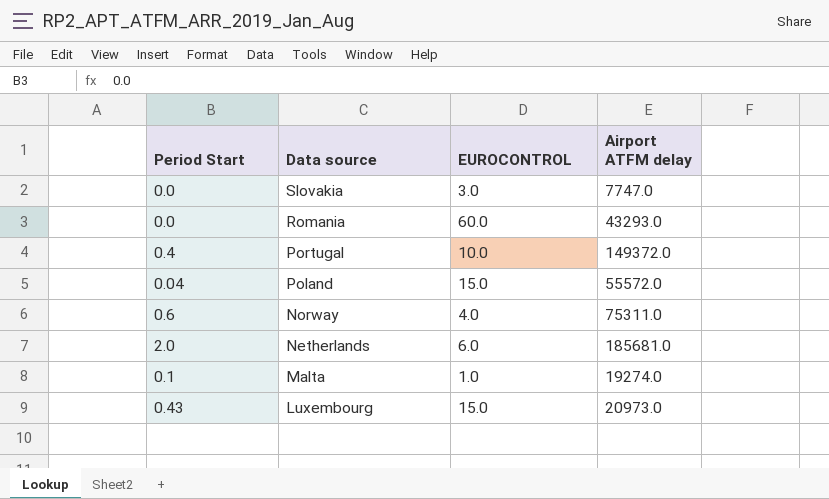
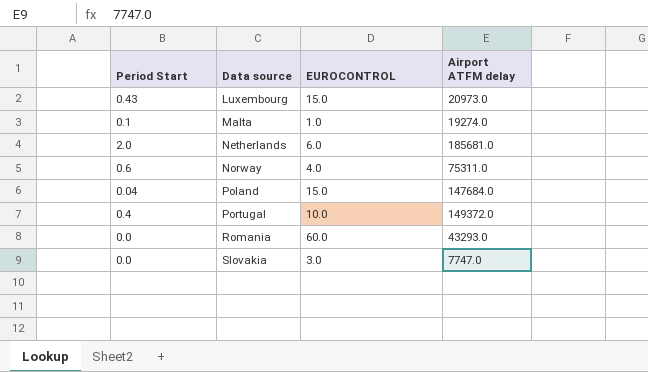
row order: Data source descending -> Data source ascending
Poland | Airport ATFM delay: 55572.0 -> 147684.0

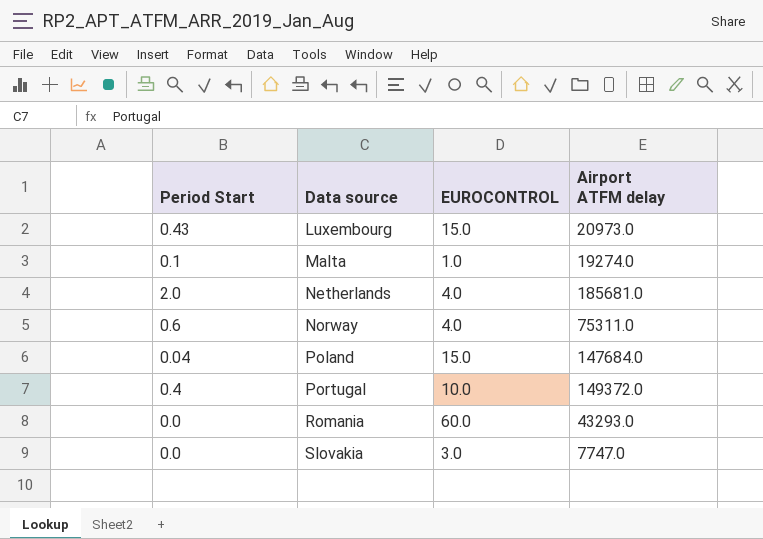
Netherlands | EUROCONTROL: 6.0 -> 4.0

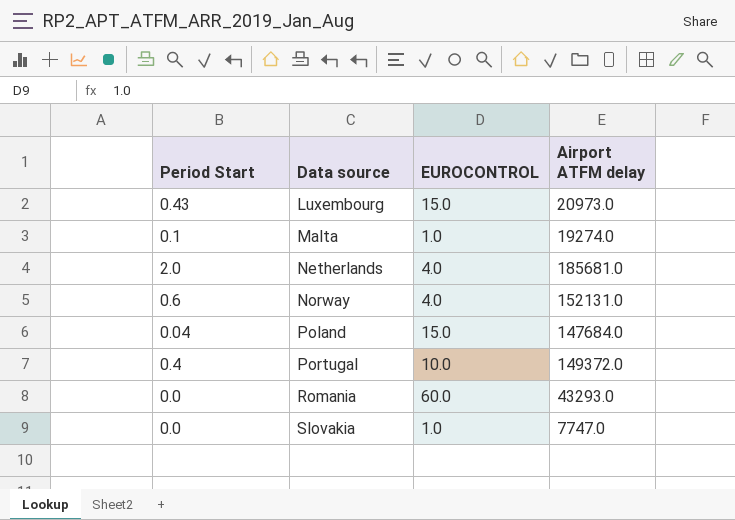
Norway | Airport ATFM delay: 75311.0 -> 152131.0
Slovakia | EUROCONTROL: 3.0 -> 1.0

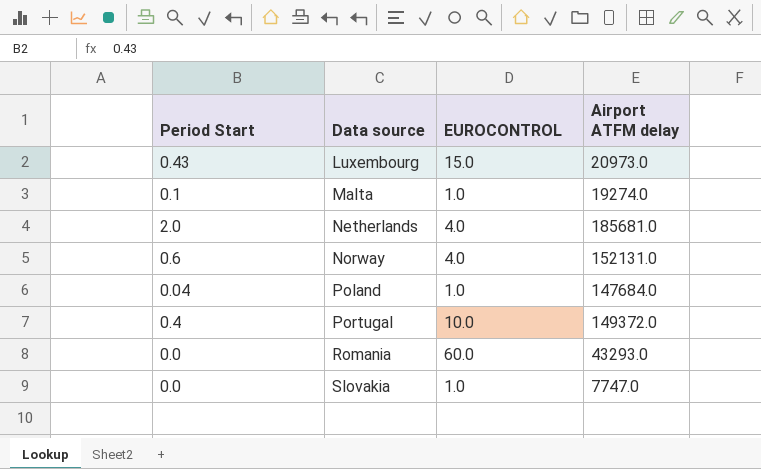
Poland | EUROCONTROL: 15.0 -> 1.0

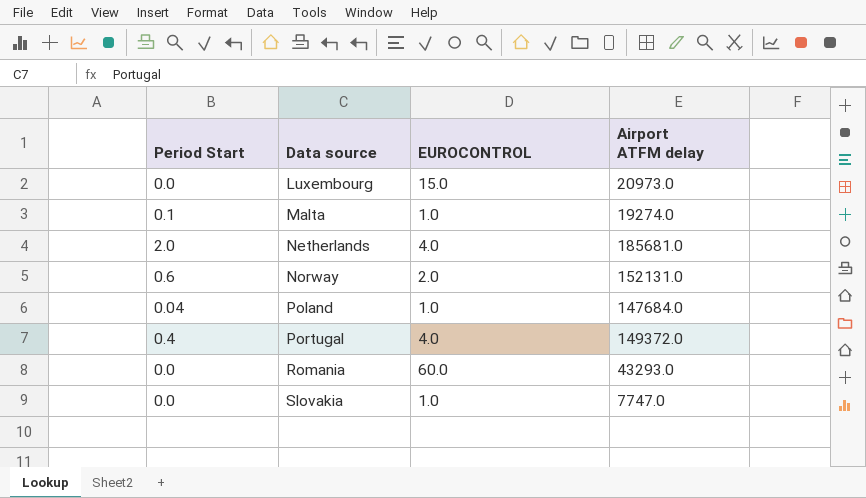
Luxembourg | Period Start: 0.43 -> 0.0
Norway | EUROCONTROL: 4.0 -> 2.0
Portugal | EUROCONTROL: 10.0 -> 4.0

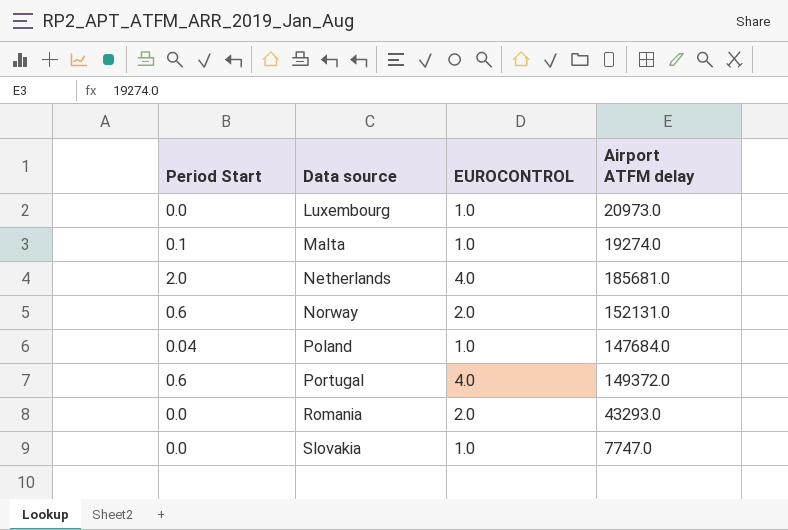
Luxembourg | EUROCONTROL: 15.0 -> 1.0
Portugal | Period Start: 0.4 -> 0.6
Romania | EUROCONTROL: 60.0 -> 2.0

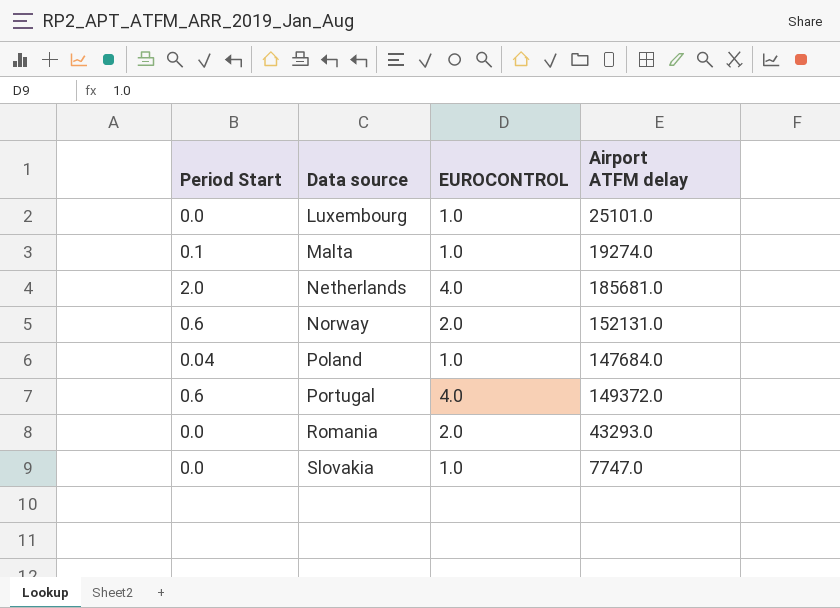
Luxembourg | Airport ATFM delay: 20973.0 -> 25101.0

